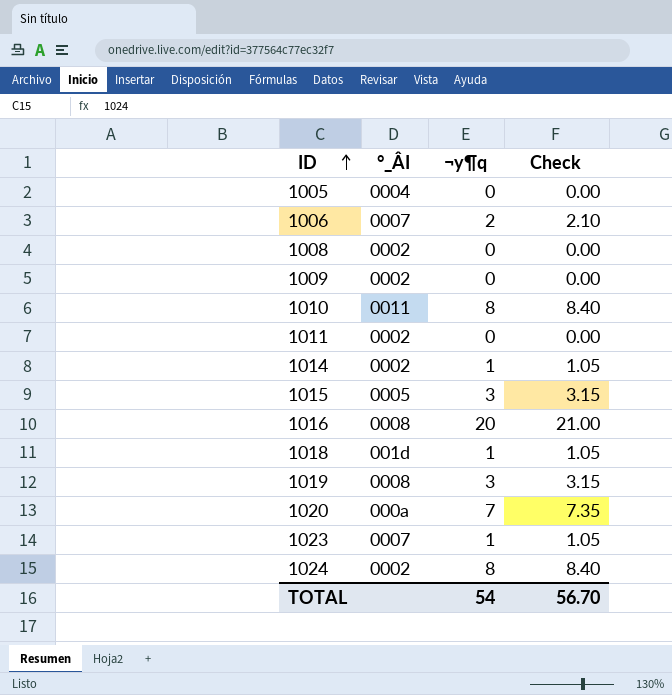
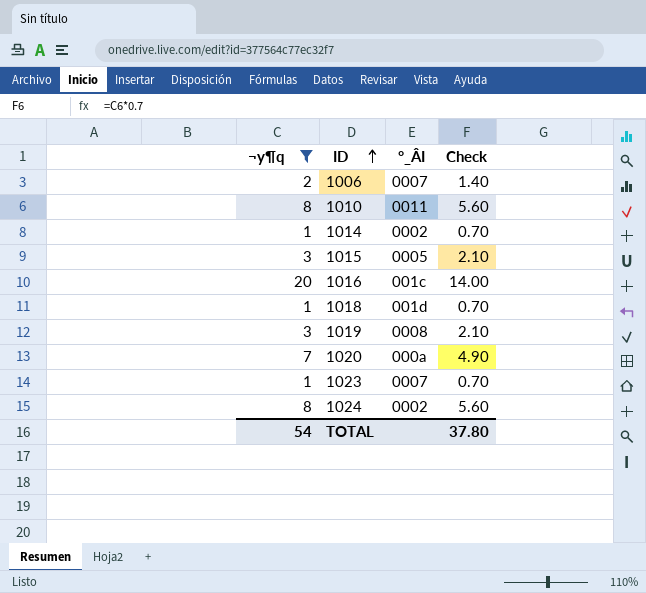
filter: none -> ¬y¶q != 0
column ¬y¶q | position: 3 -> 1
column Check | formula: [¬y¶q] * 1.05 -> [¬y¶q] * 0.7
1016 | °_ÂI: 0008 -> 001c
TOTAL | Check: 56.70 -> 37.80

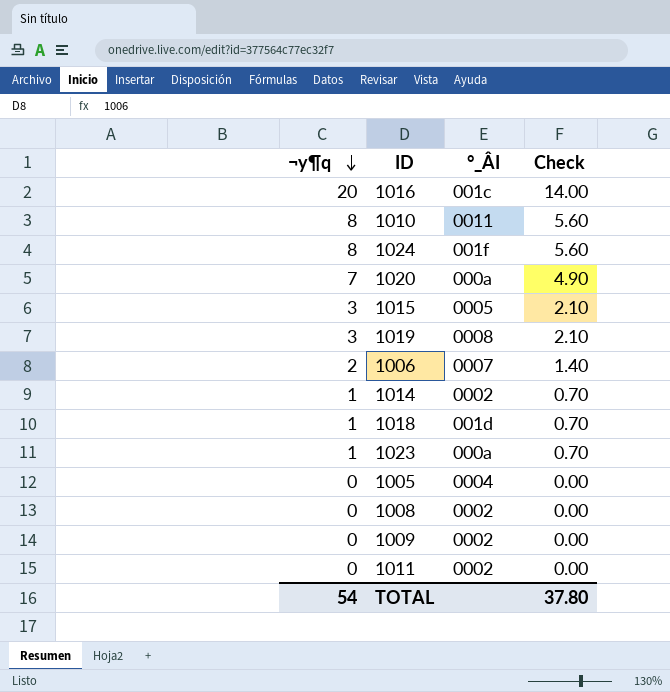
filter: ¬y¶q != 0 -> none
row order: ID ascending -> ¬y¶q descending
1024 | °_ÂI: 0002 -> 001f
1023 | °_ÂI: 0007 -> 000a

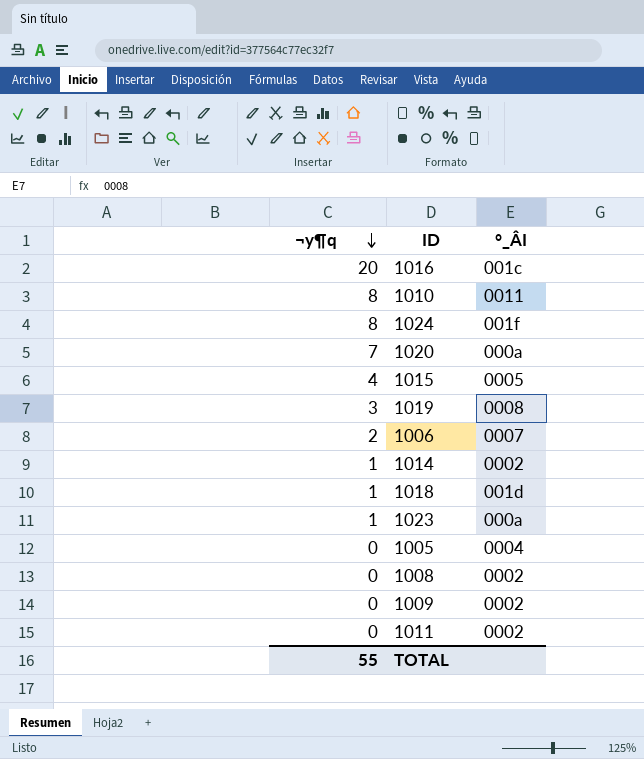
column Check | formula: [¬y¶q] * 0.7 -> none
1015 | ¬y¶q: 3 -> 4
TOTAL | ¬y¶q: 54 -> 55

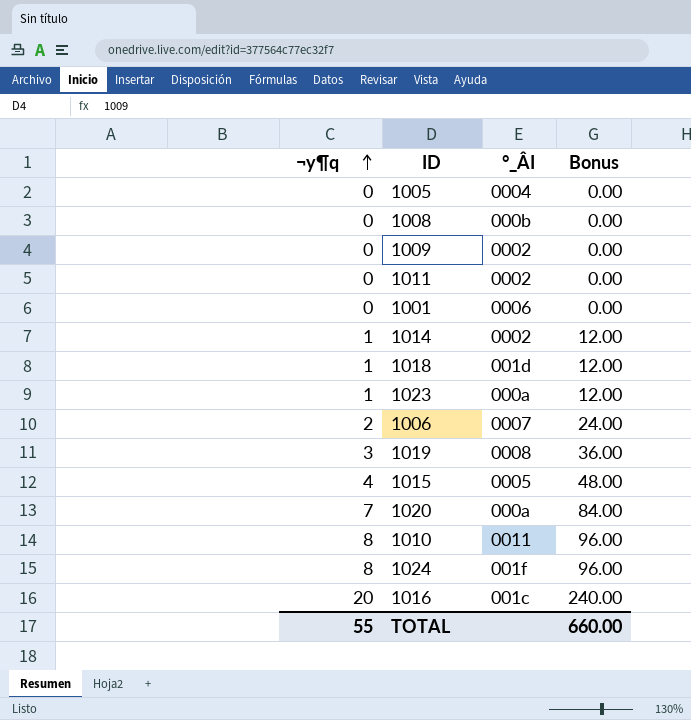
row order: ¬y¶q descending -> ¬y¶q ascending
column Bonus | formula: none -> [¬y¶q] * 12
1008 | °_ÂI: 0002 -> 000b
row 1001: none -> 0 | 0006 | 0.00

